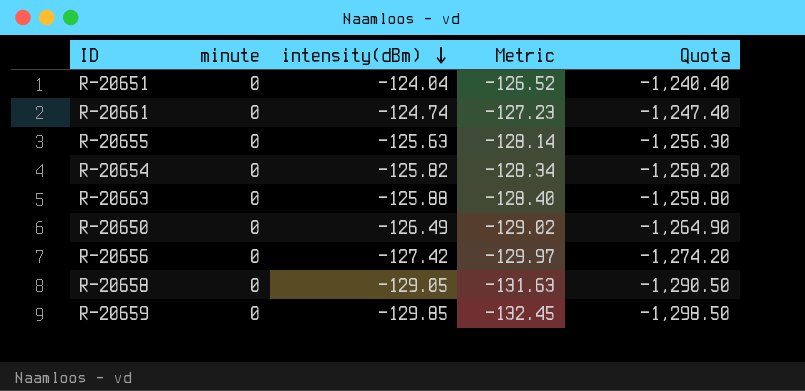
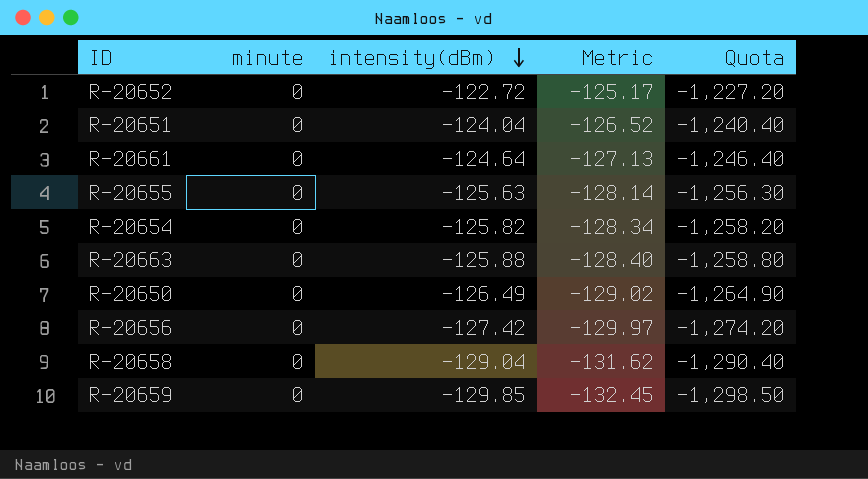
row R-20652: none -> 0 | -122.72 | -125.17 | -1,227.20
R-20661 | intensity(dBm): -124.74 -> -124.64
R-20661 | Metric: -127.23 -> -127.13
R-20661 | Quota: -1,247.40 -> -1,246.40
R-20658 | intensity(dBm): -129.05 -> -129.04
R-20658 | Metric: -131.63 -> -131.62
R-20658 | Quota: -1,290.50 -> -1,290.40

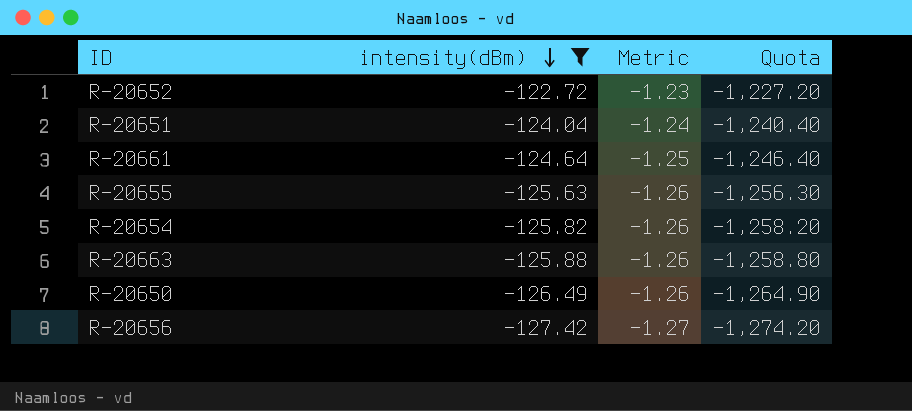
filter: none -> intensity(dBm) >= -127.42
column minute | position: 2 -> none
column Metric | formula: [intensity(dBm)] * 1.02 -> [intensity(dBm)] * 0.01

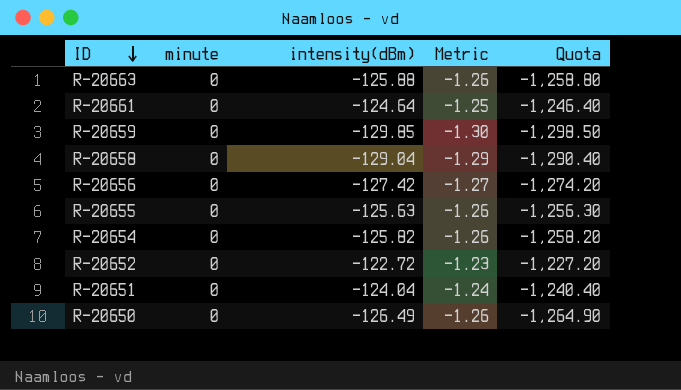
filter: intensity(dBm) >= -127.42 -> none
row order: intensity(dBm) descending -> ID descending
column minute | position: none -> 2

